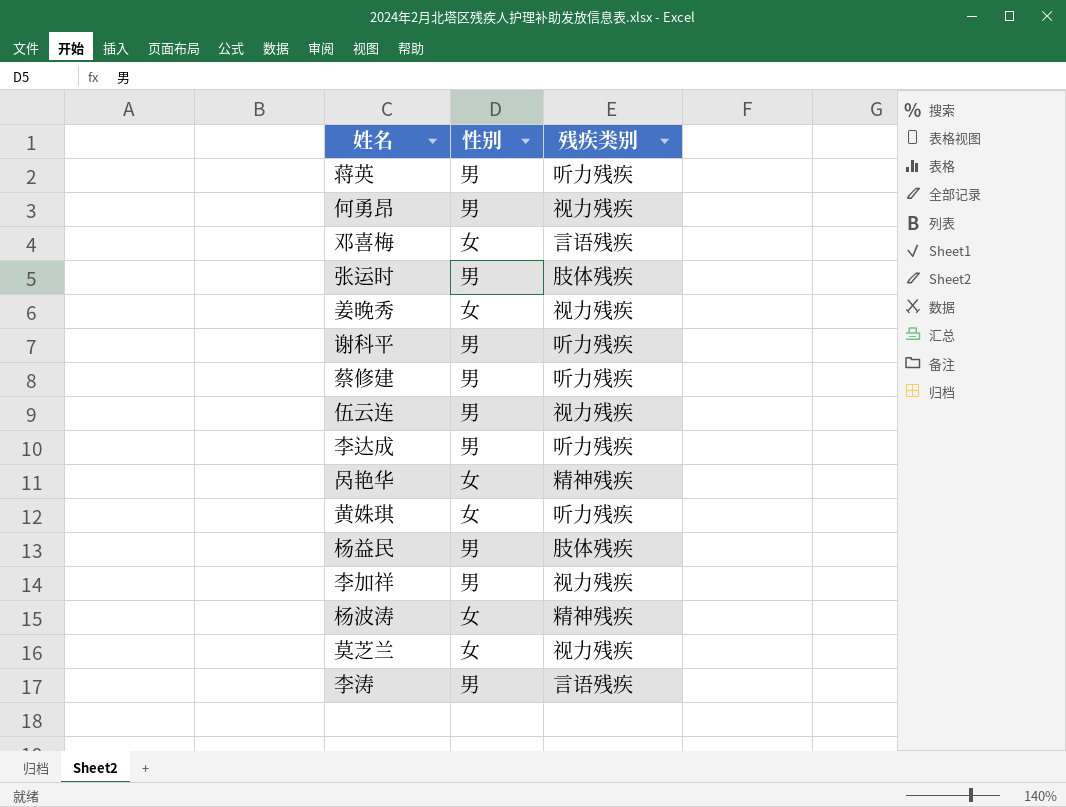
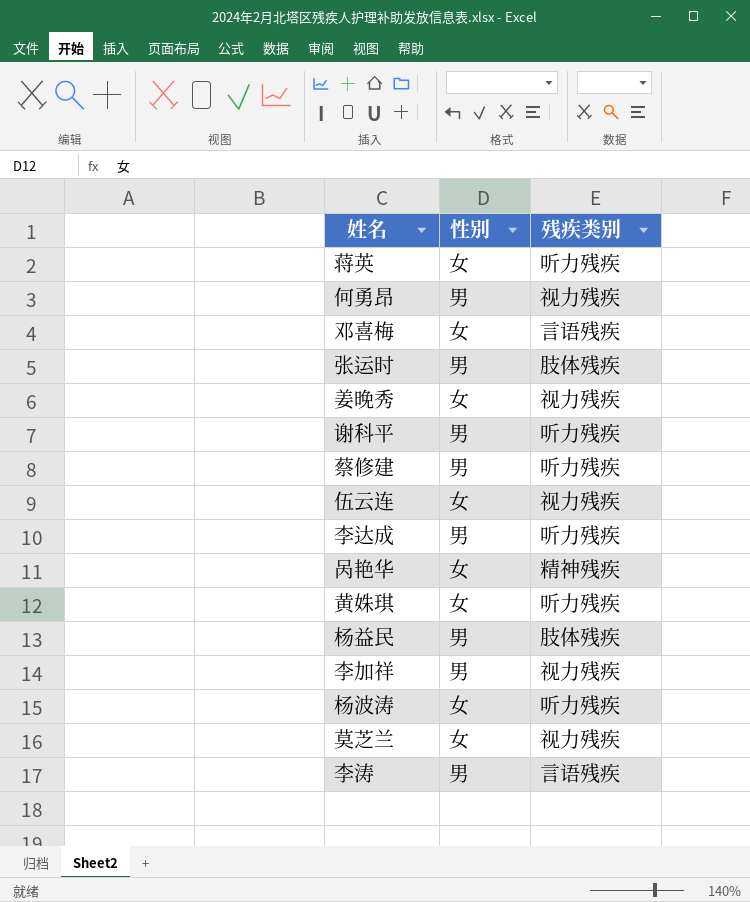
蒋英 | 性别: 男 -> 女
伍云连 | 性别: 男 -> 女
杨波涛 | 残疾类别: 精神残疾 -> 听力残疾

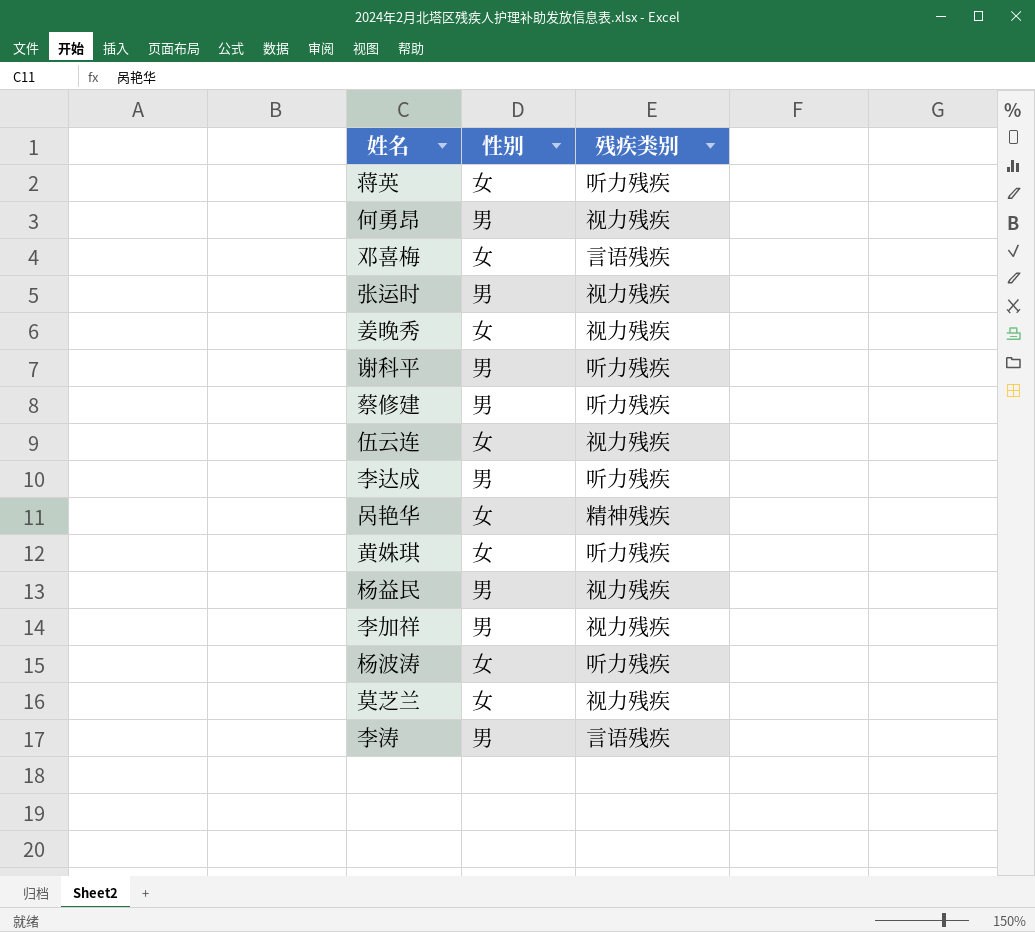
张运时 | 残疾类别: 肢体残疾 -> 视力残疾
杨益民 | 残疾类别: 肢体残疾 -> 视力残疾

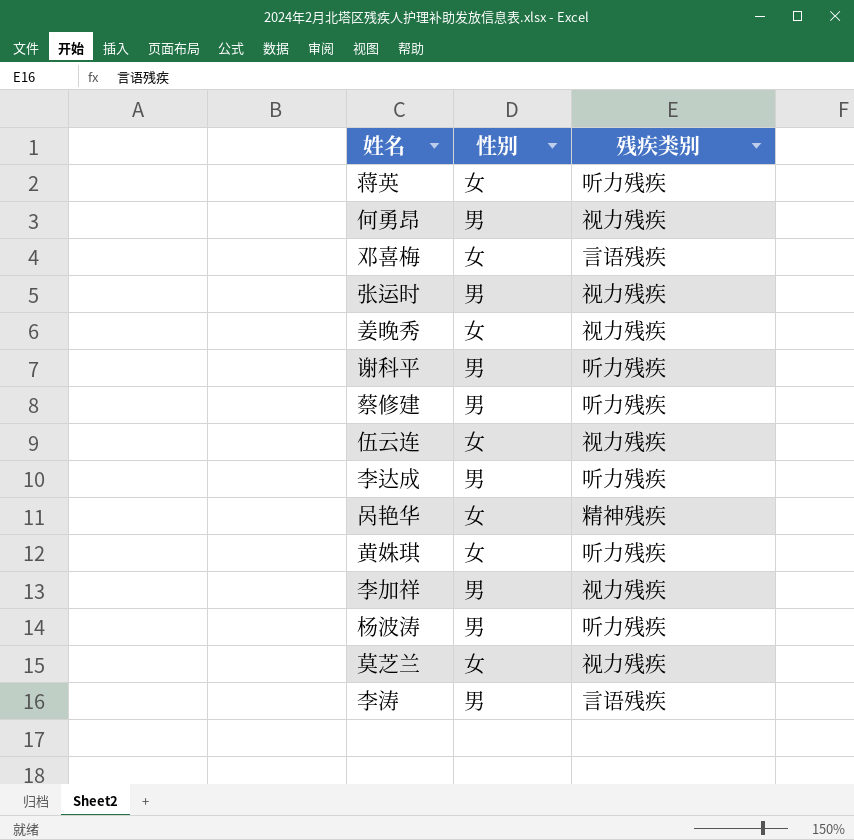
row 杨益民: 男 | 视力残疾 -> none
杨波涛 | 性别: 女 -> 男

